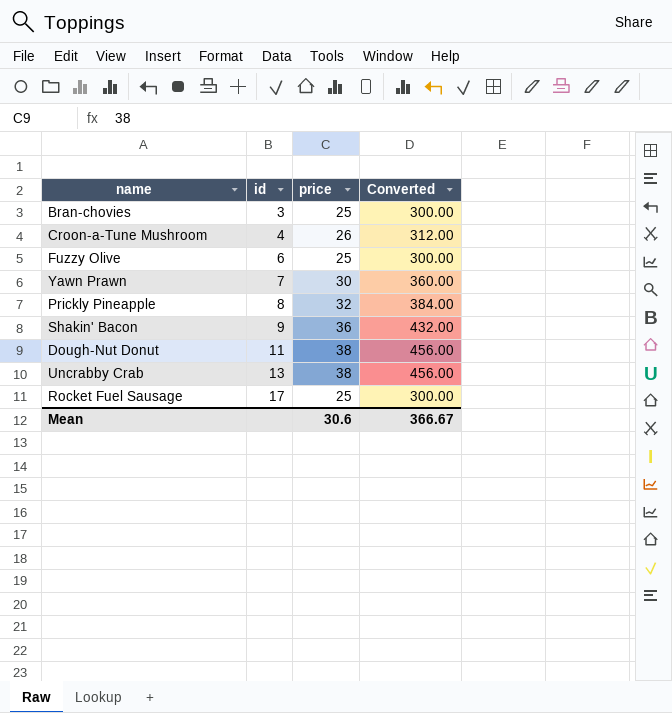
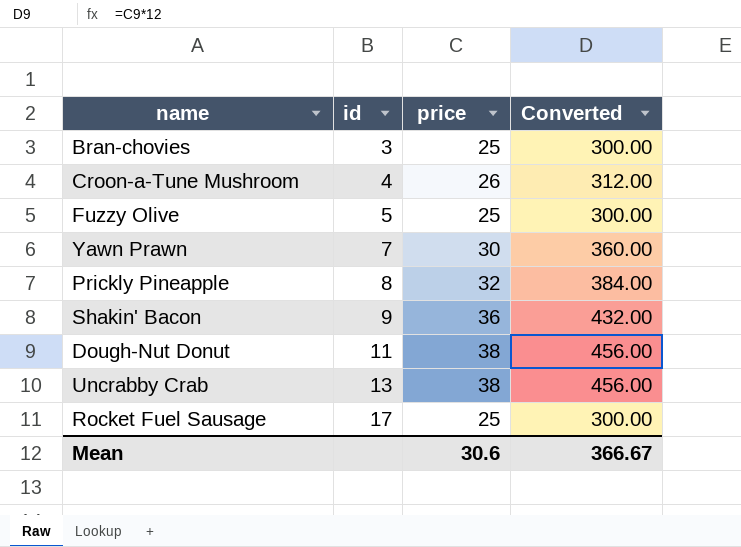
Fuzzy Olive | id: 6 -> 5

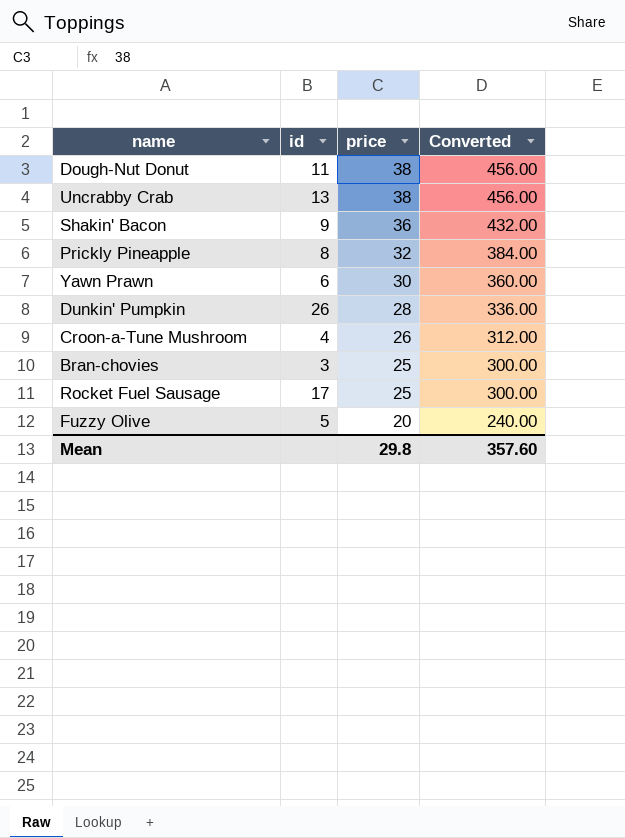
row order: id ascending -> price descending
Yawn Prawn | id: 7 -> 6
row Dunkin' Pumpkin: none -> 26 | 28 | 336.00
Fuzzy Olive | price: 25 -> 20
Fuzzy Olive | Converted: 300.00 -> 240.00
Mean | price: 30.6 -> 29.8
Mean | Converted: 366.67 -> 357.60

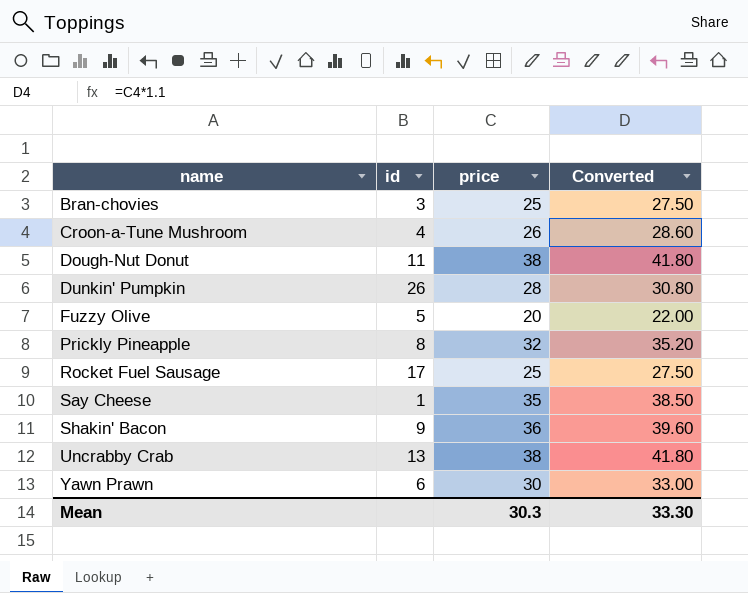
row order: price descending -> name ascending
column Converted | formula: [price] * 12 -> [price] * 1.1
row Say Cheese: none -> 1 | 35 | 38.50
Mean | price: 29.8 -> 30.3
Mean | Converted: 357.60 -> 33.30

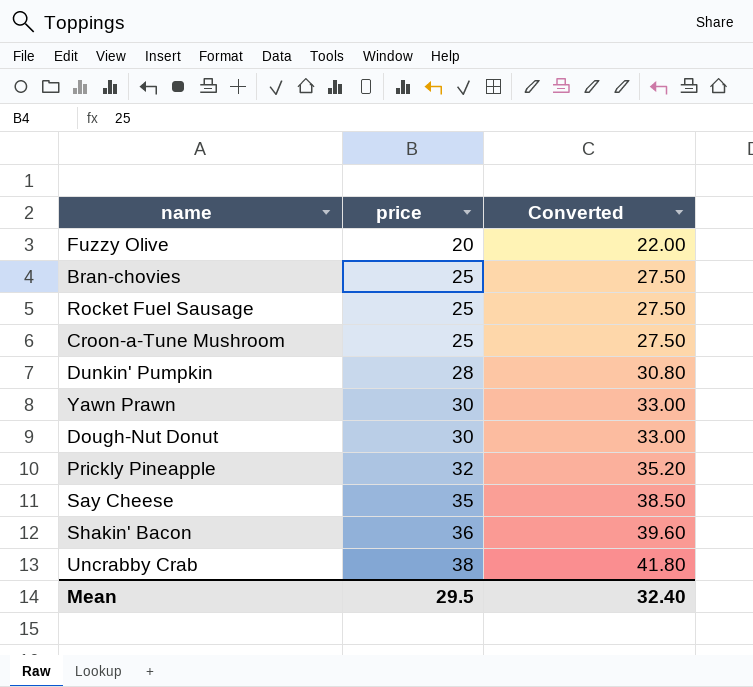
row order: name ascending -> price ascending
column id | position: 2 -> none
Croon-a-Tune Mushroom | price: 26 -> 25
Croon-a-Tune Mushroom | Converted: 28.60 -> 27.50
Dough-Nut Donut | price: 38 -> 30
Dough-Nut Donut | Converted: 41.80 -> 33.00
Mean | price: 30.3 -> 29.5
Mean | Converted: 33.30 -> 32.40

